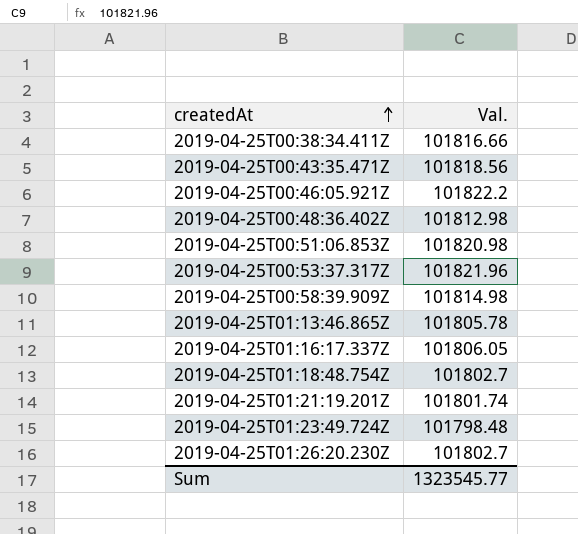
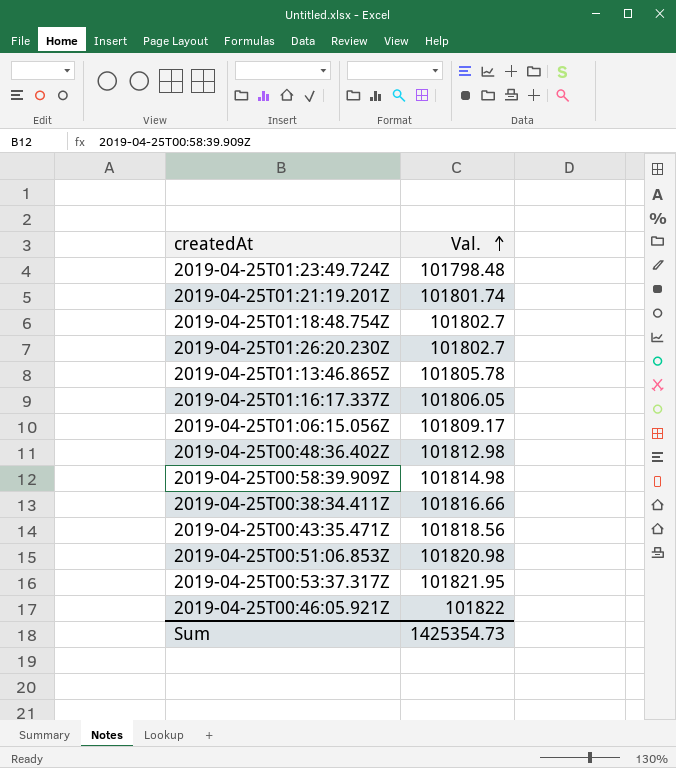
row order: createdAt ascending -> Val. ascending
row 2019-04-25T01:06:15.056Z: none -> 101809.17
2019-04-25T00:53:37.317Z | Val.: 101821.96 -> 101821.95
2019-04-25T00:46:05.921Z | Val.: 101822.2 -> 101822
Sum | Val.: 1323545.77 -> 1425354.73

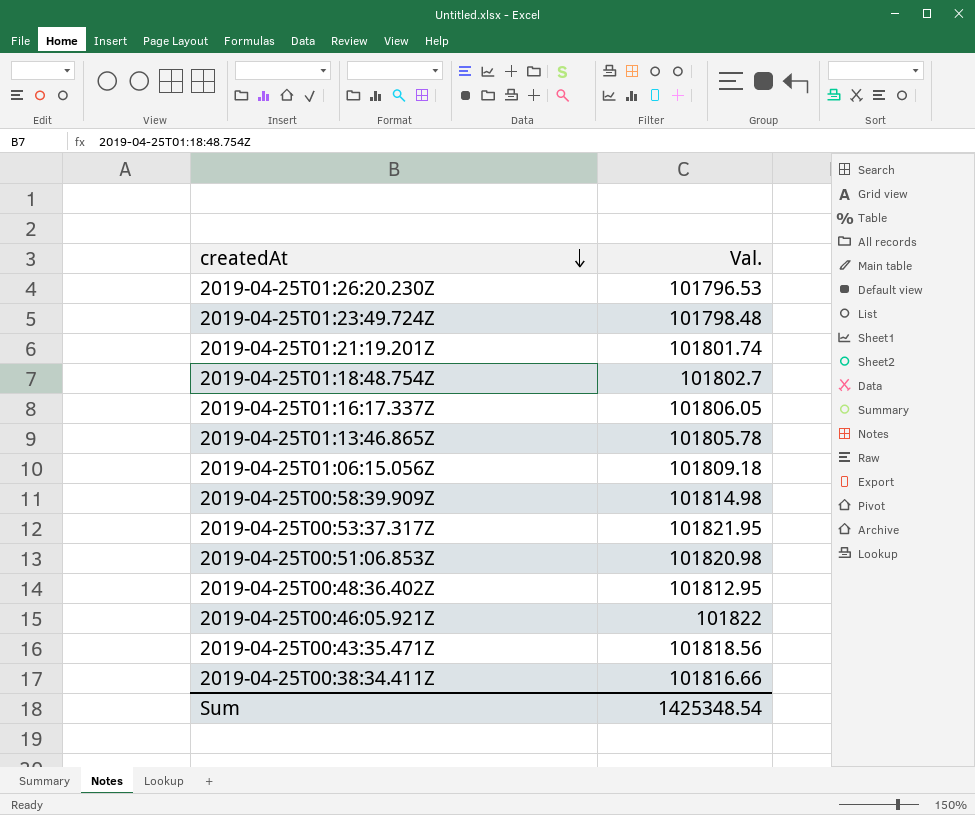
row order: Val. ascending -> createdAt descending
2019-04-25T01:26:20.230Z | Val.: 101802.7 -> 101796.53
2019-04-25T01:06:15.056Z | Val.: 101809.17 -> 101809.18
2019-04-25T00:48:36.402Z | Val.: 101812.98 -> 101812.95
Sum | Val.: 1425354.73 -> 1425348.54

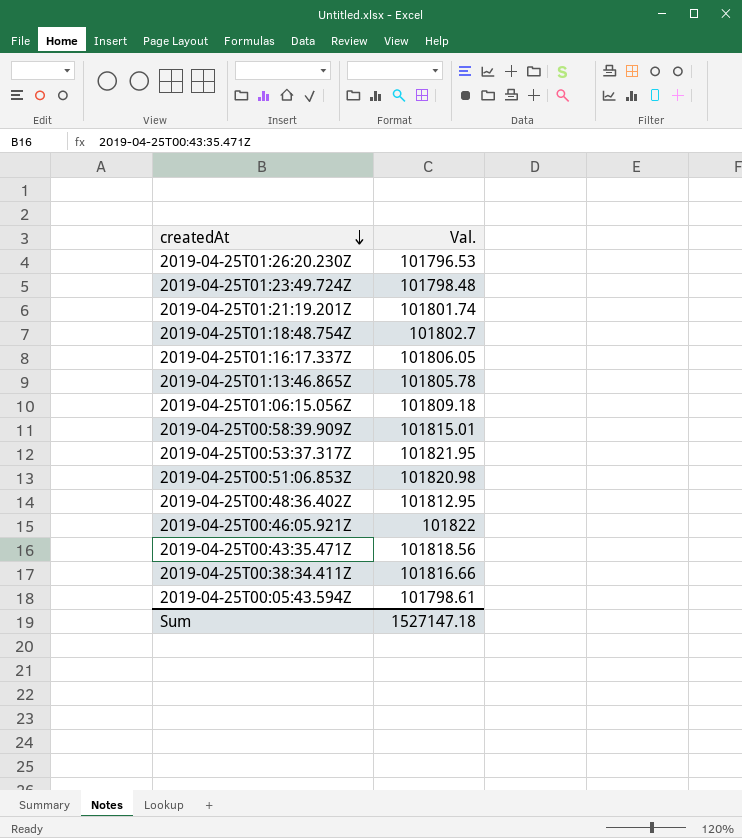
2019-04-25T00:58:39.909Z | Val.: 101814.98 -> 101815.01
row 2019-04-25T00:05:43.594Z: none -> 101798.61
Sum | Val.: 1425348.54 -> 1527147.18

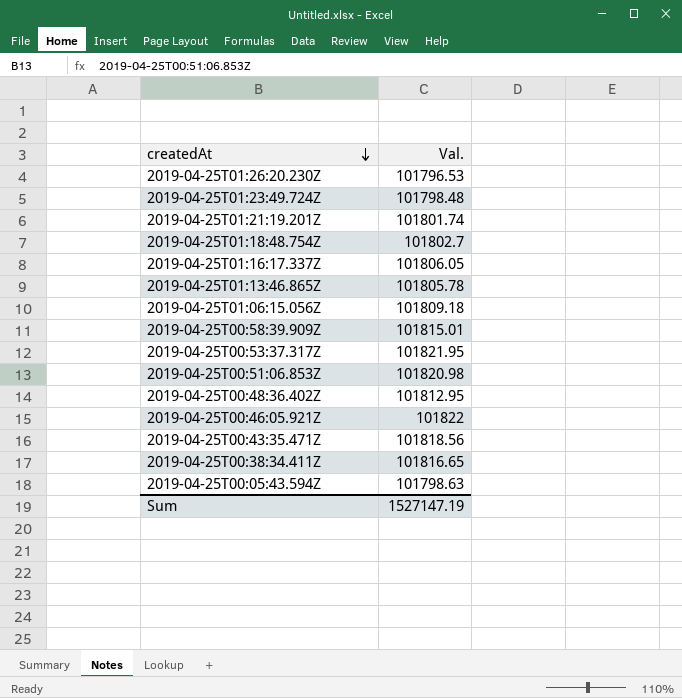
2019-04-25T00:38:34.411Z | Val.: 101816.66 -> 101816.65
2019-04-25T00:05:43.594Z | Val.: 101798.61 -> 101798.63
Sum | Val.: 1527147.18 -> 1527147.19

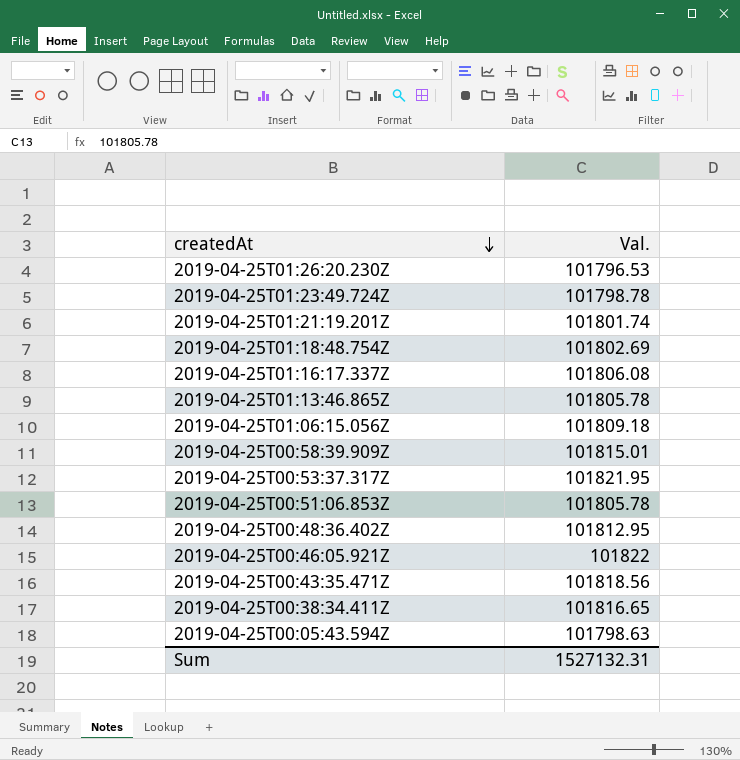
2019-04-25T01:23:49.724Z | Val.: 101798.48 -> 101798.78
2019-04-25T01:18:48.754Z | Val.: 101802.7 -> 101802.69
2019-04-25T01:16:17.337Z | Val.: 101806.05 -> 101806.08
2019-04-25T00:51:06.853Z | Val.: 101820.98 -> 101805.78
Sum | Val.: 1527147.19 -> 1527132.31

